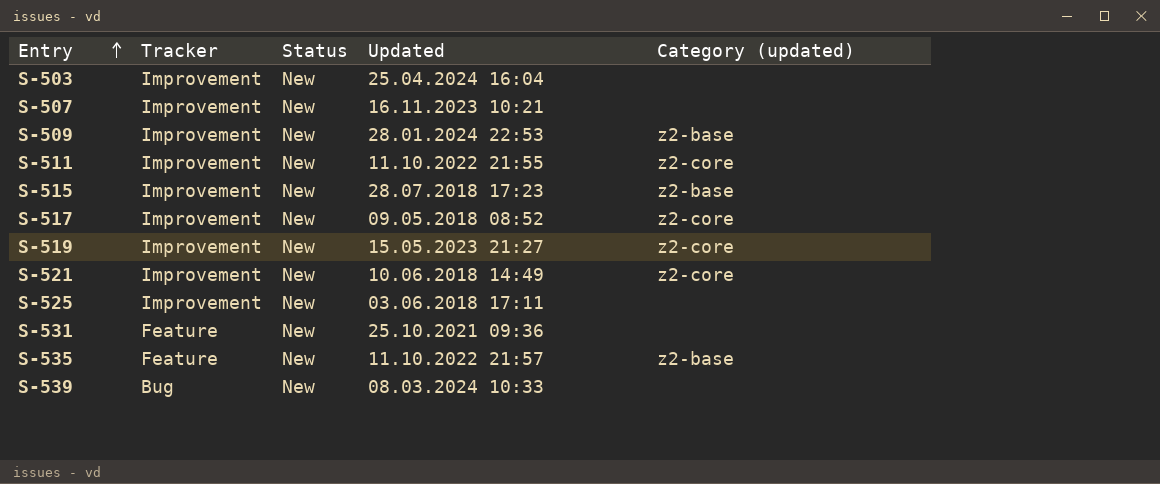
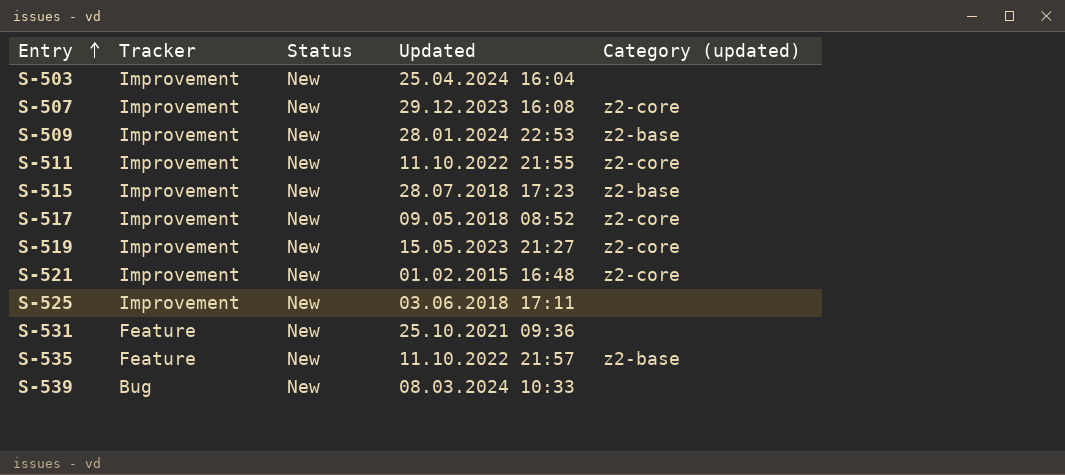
S-507 | Updated: 16.11.2023 10:21 -> 29.12.2023 16:08
S-507 | Category (updated): none -> z2-core
S-521 | Updated: 10.06.2018 14:49 -> 01.02.2015 16:48

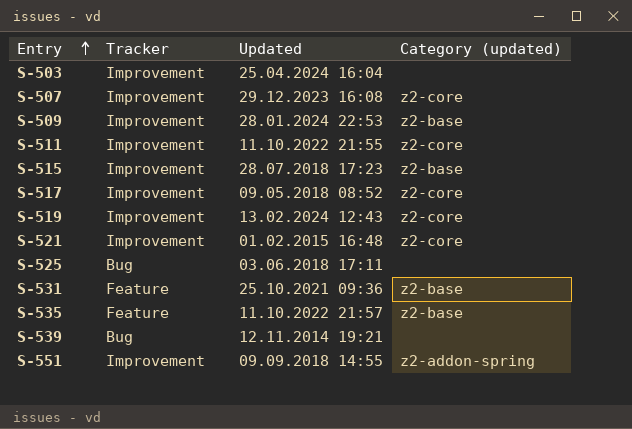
column Status | position: 3 -> none
S-519 | Updated: 15.05.2023 21:27 -> 13.02.2024 12:43
S-525 | Tracker: Improvement -> Bug
S-531 | Category (updated): none -> z2-base
S-539 | Updated: 08.03.2024 10:33 -> 12.11.2014 19:21
row S-551: none -> Improvement | 09.09.2018 14:55 | z2-addon-spring

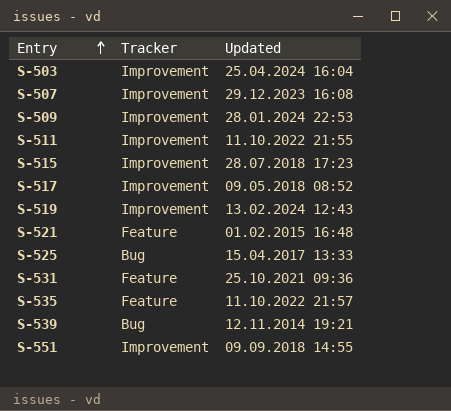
column Category (updated) | position: 4 -> none
S-521 | Tracker: Improvement -> Feature
S-525 | Updated: 03.06.2018 17:11 -> 15.04.2017 13:33

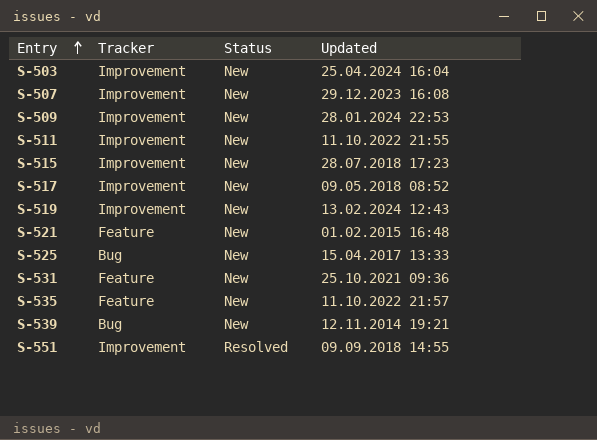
column Status | position: none -> 3

